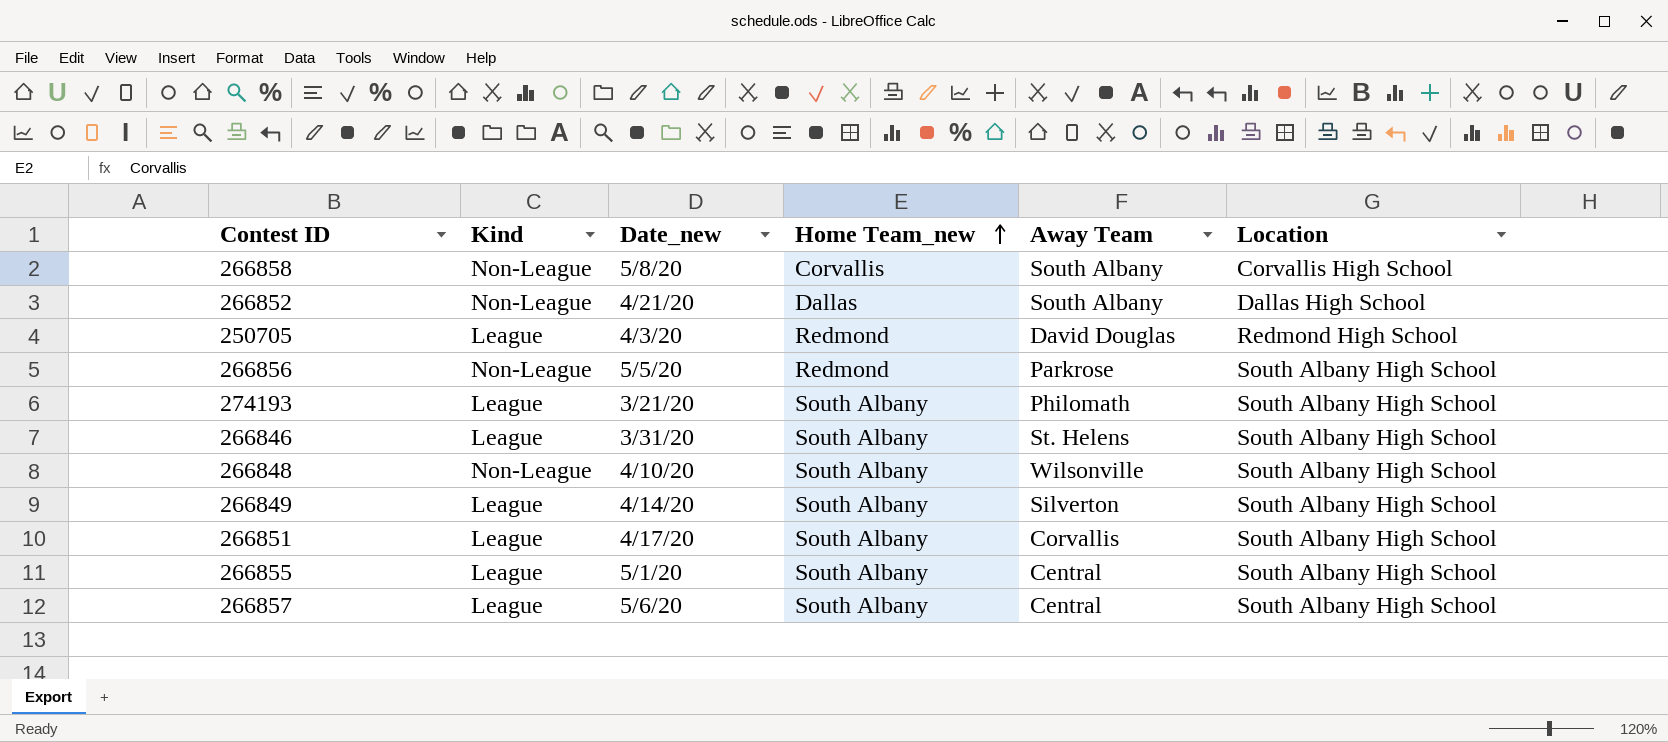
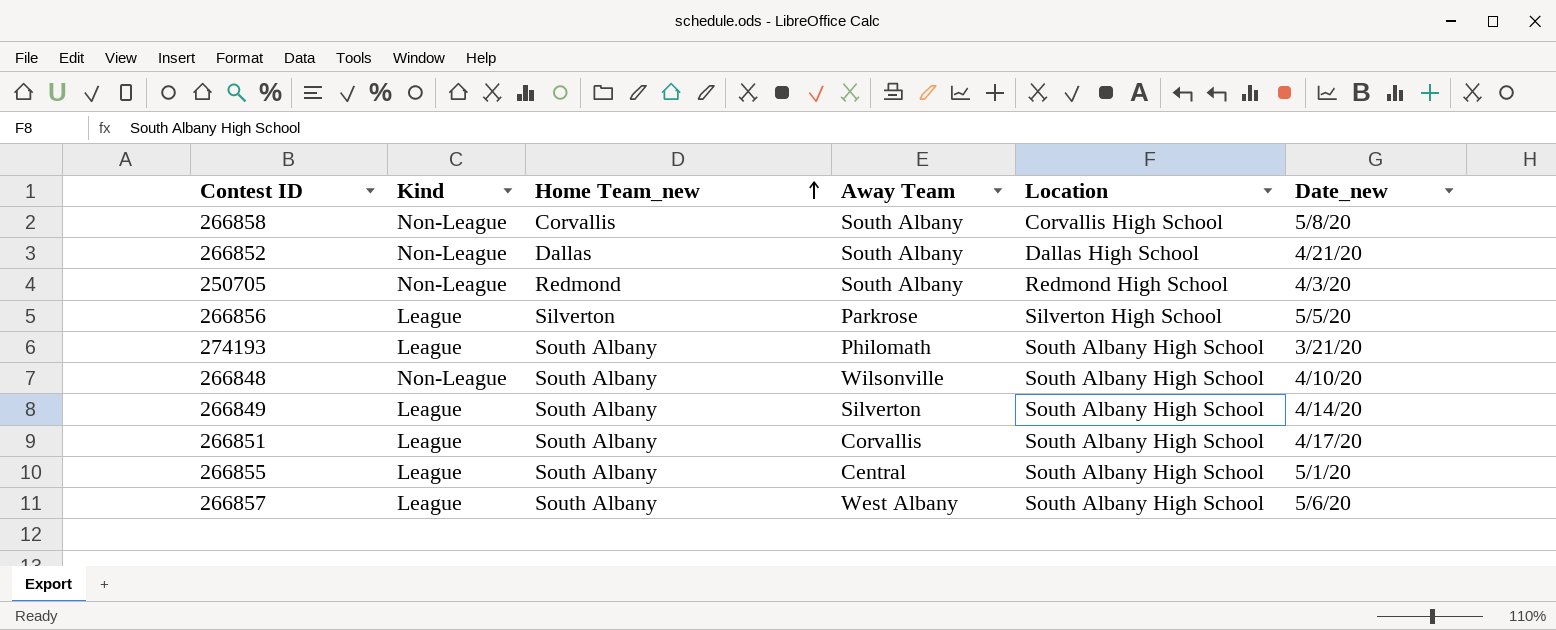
column Date_new | position: 3 -> 6
row 266846: League | 3/31/20 | South Albany | St. Helens | South Albany High School -> none
250705 | Kind: League -> Non-League
250705 | Away Team: David Douglas -> South Albany
266856 | Kind: Non-League -> League
266856 | Home Team_new: Redmond -> Silverton
266856 | Location: South Albany High School -> Silverton High School
266857 | Away Team: Central -> West Albany

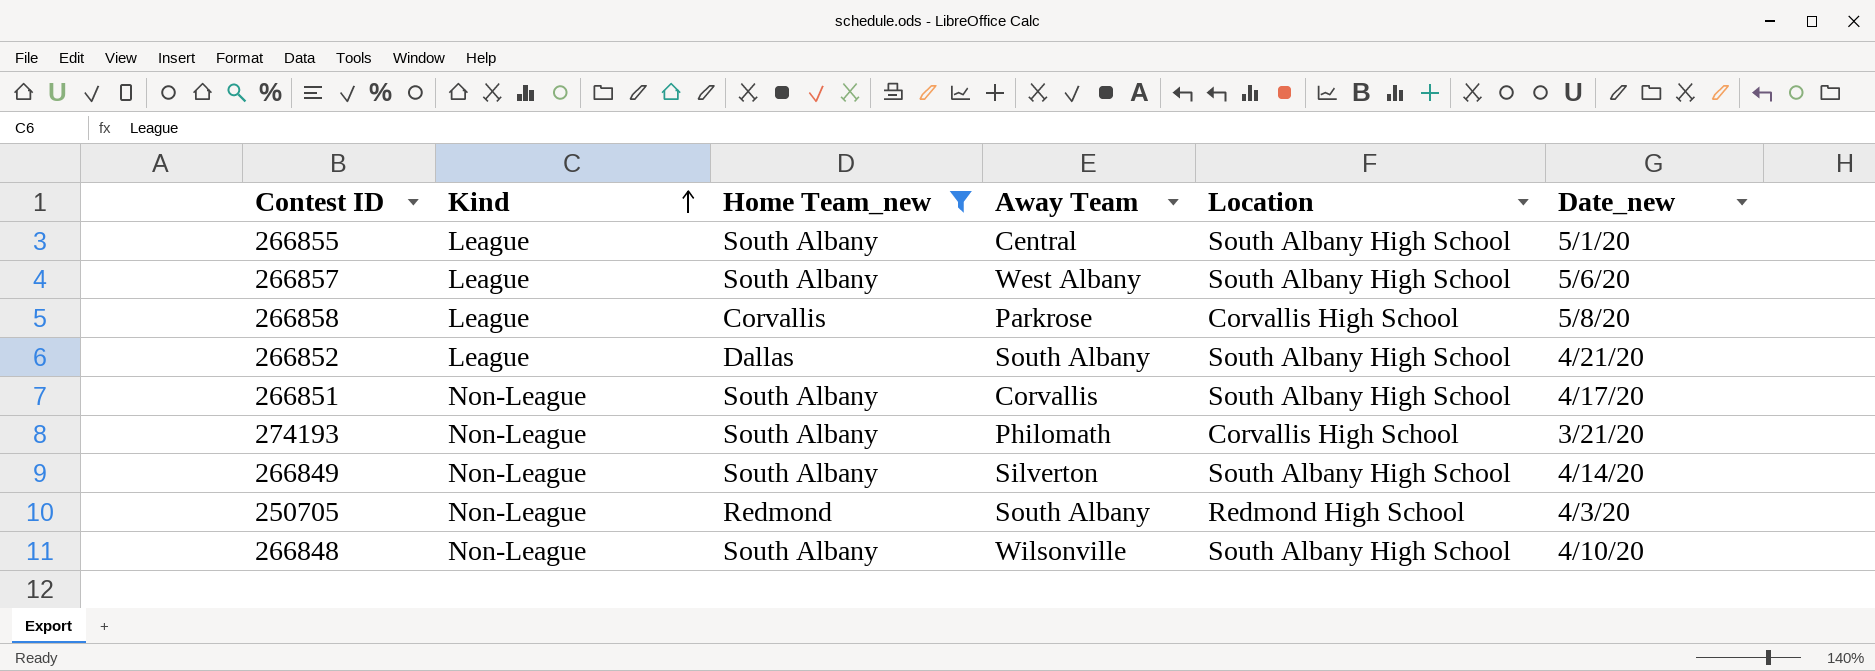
filter: none -> Home Team_new != Silverton
row order: Home Team_new ascending -> Kind ascending
266858 | Kind: Non-League -> League
266858 | Away Team: South Albany -> Parkrose
266852 | Kind: Non-League -> League
266852 | Location: Dallas High School -> South Albany High School
266851 | Kind: League -> Non-League
274193 | Kind: League -> Non-League
274193 | Location: South Albany High School -> Corvallis High School
266849 | Kind: League -> Non-League

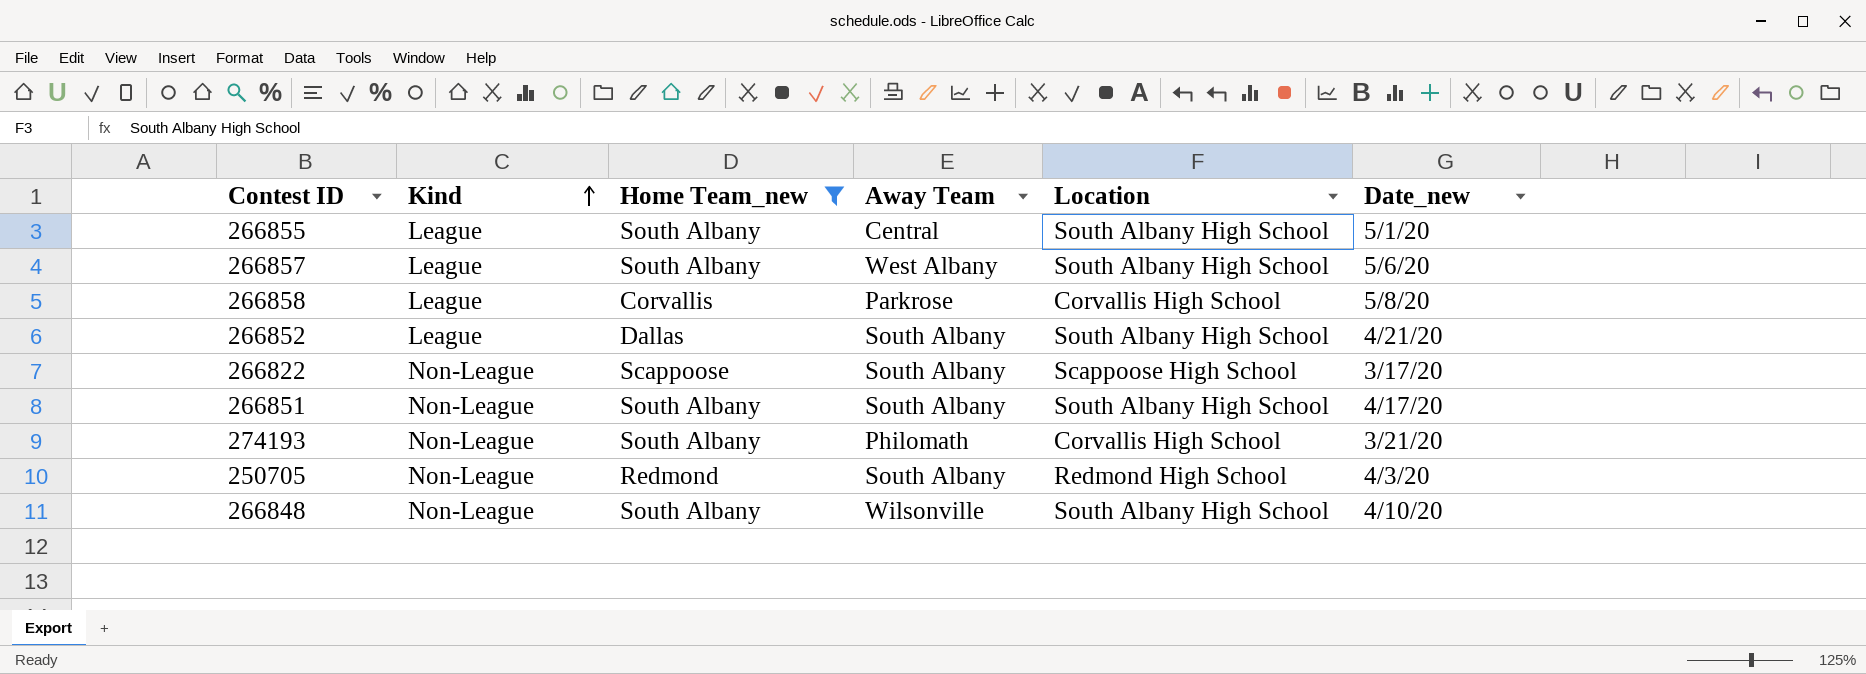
row 266849: Non-League | South Albany | Silverton | South Albany High School | 4/14/20 -> none
row 266822: none -> Non-League | Scappoose | South Albany | Scappoose High School | 3/17/20
266851 | Away Team: Corvallis -> South Albany

